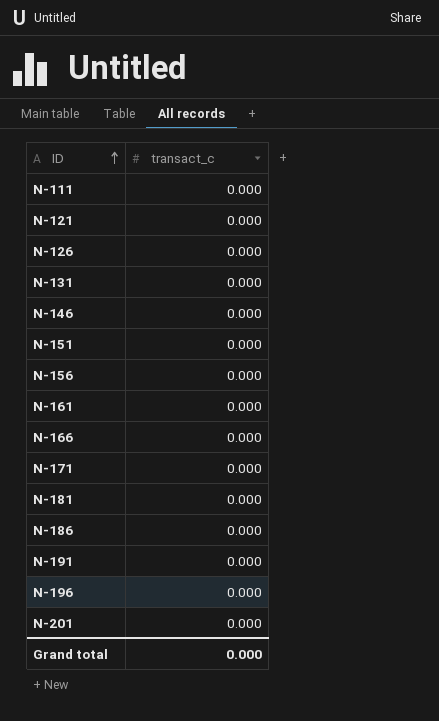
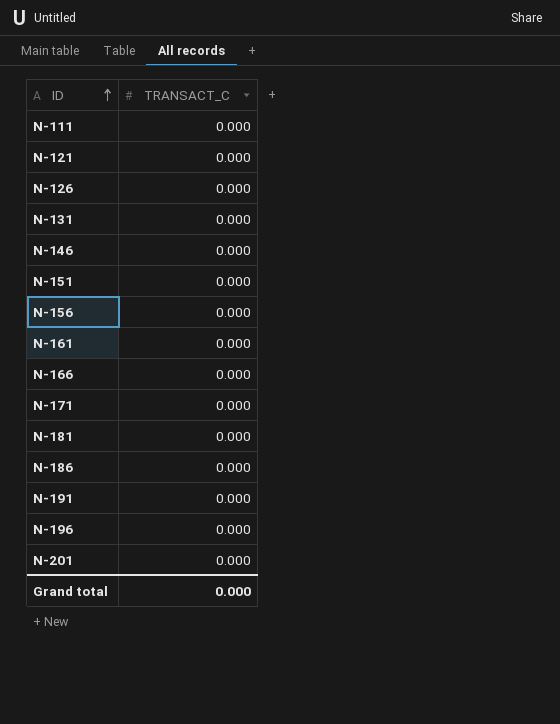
column name: transact_c -> TRANSACT_C

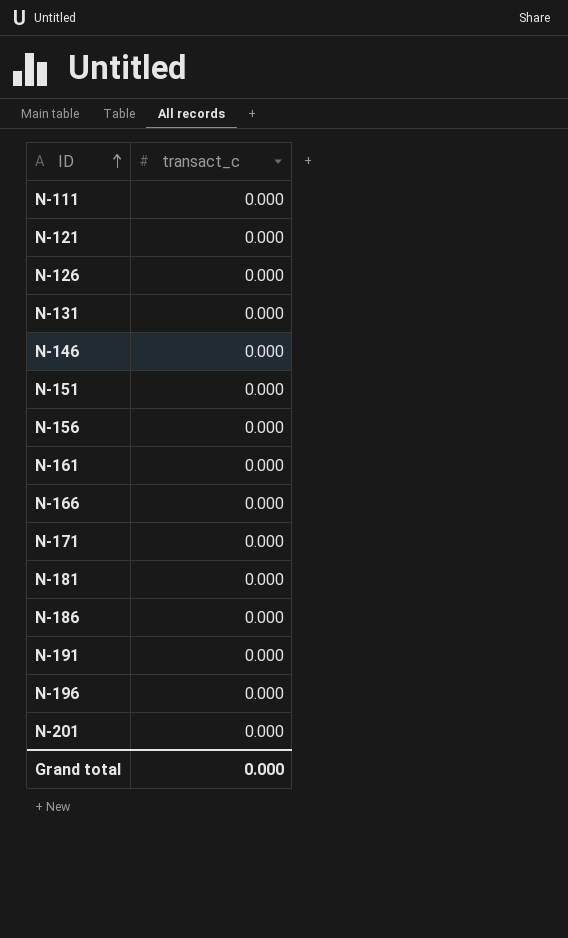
column name: TRANSACT_C -> transact_c

